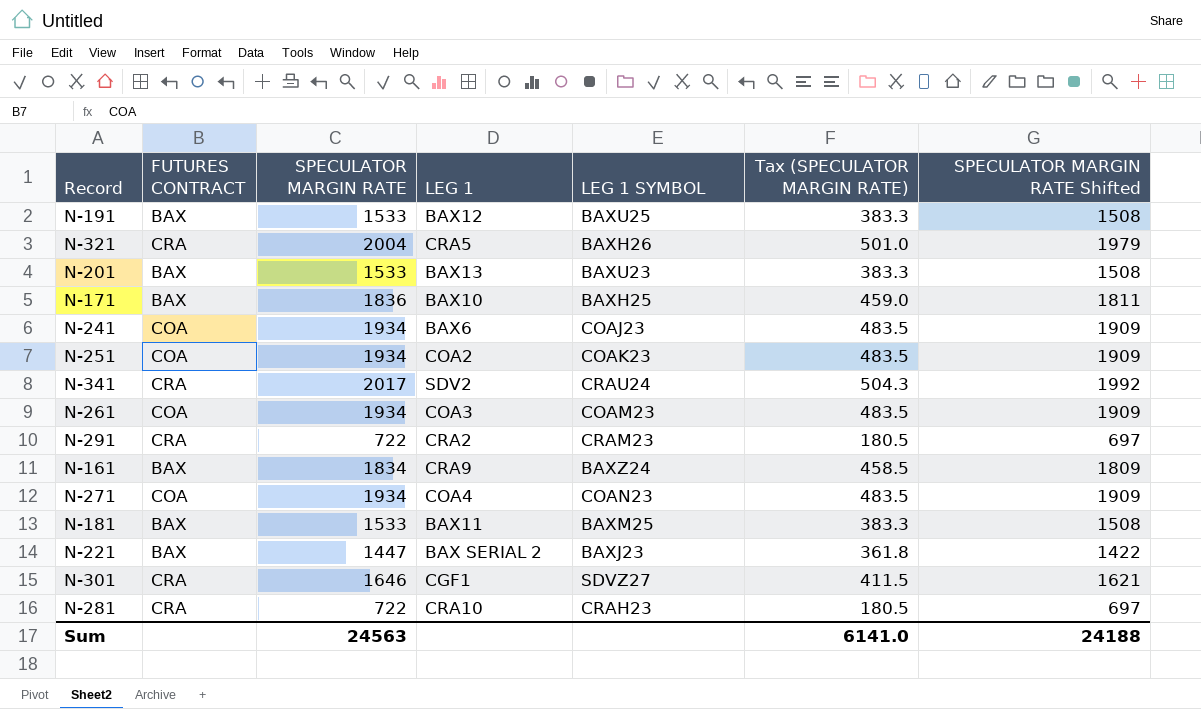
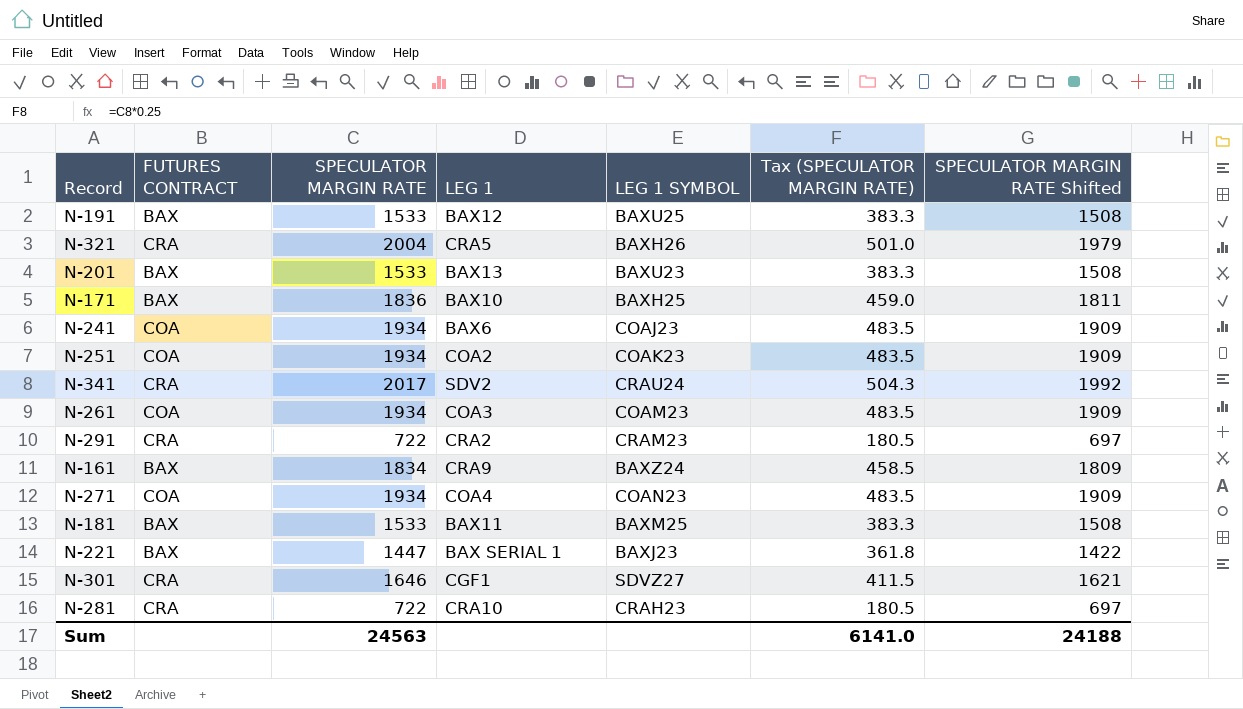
N-221 | LEG 1: BAX SERIAL 2 -> BAX SERIAL 1

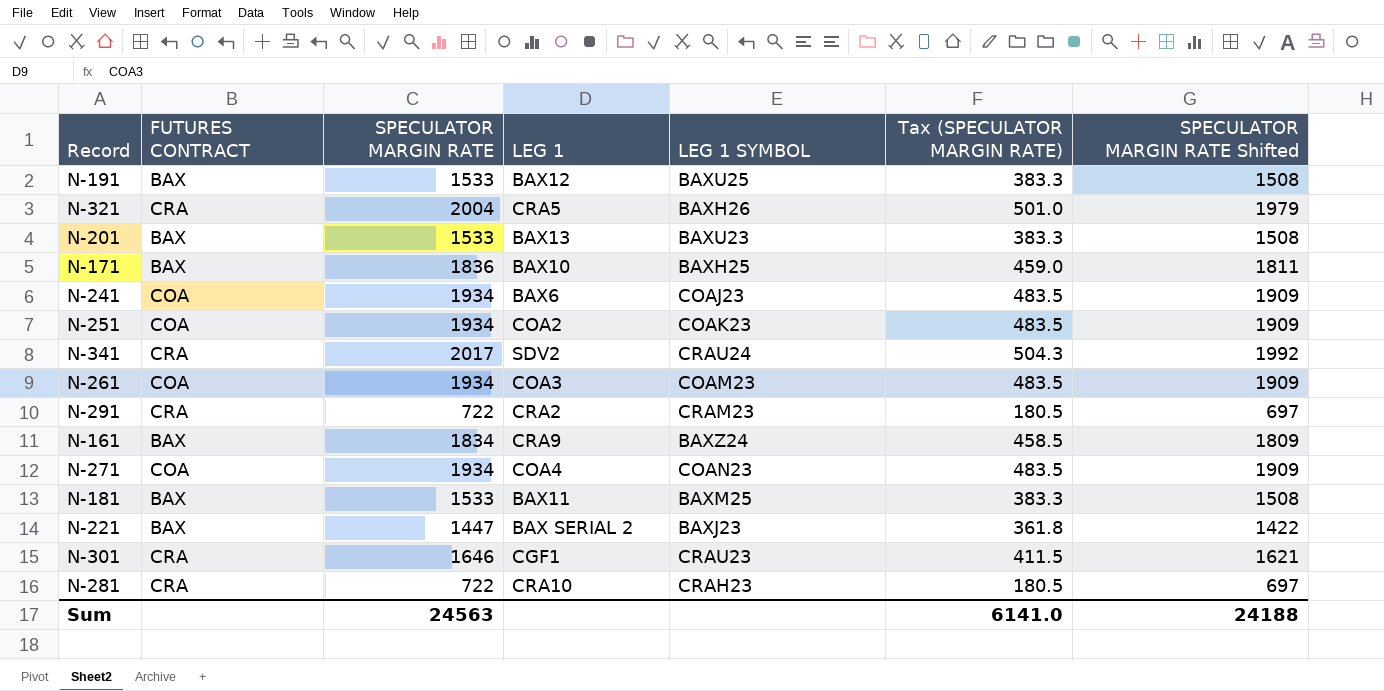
N-221 | LEG 1: BAX SERIAL 1 -> BAX SERIAL 2
N-301 | LEG 1 SYMBOL: SDVZ27 -> CRAU23

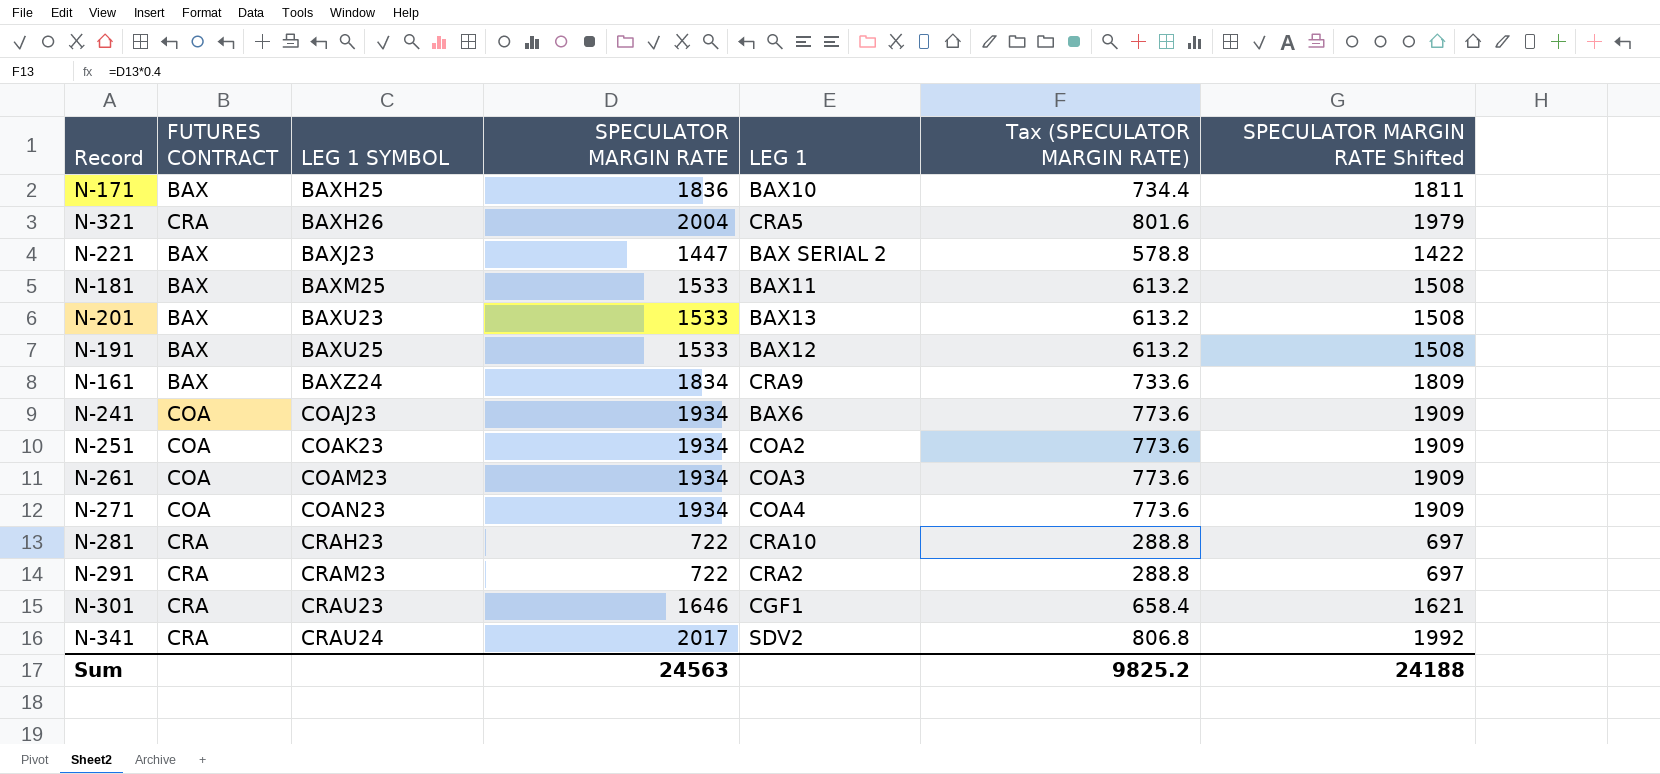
row order: none -> LEG 1 SYMBOL ascending
column LEG 1 SYMBOL | position: 5 -> 3
column Tax (SPECULATOR MARGIN RATE) | formula: [SPECULATOR MARGIN RATE] * 0.25 -> [SPECULATOR MARGIN RATE] * 0.4
Sum | Tax (SPECULATOR MARGIN RATE): 6141.0 -> 9825.2

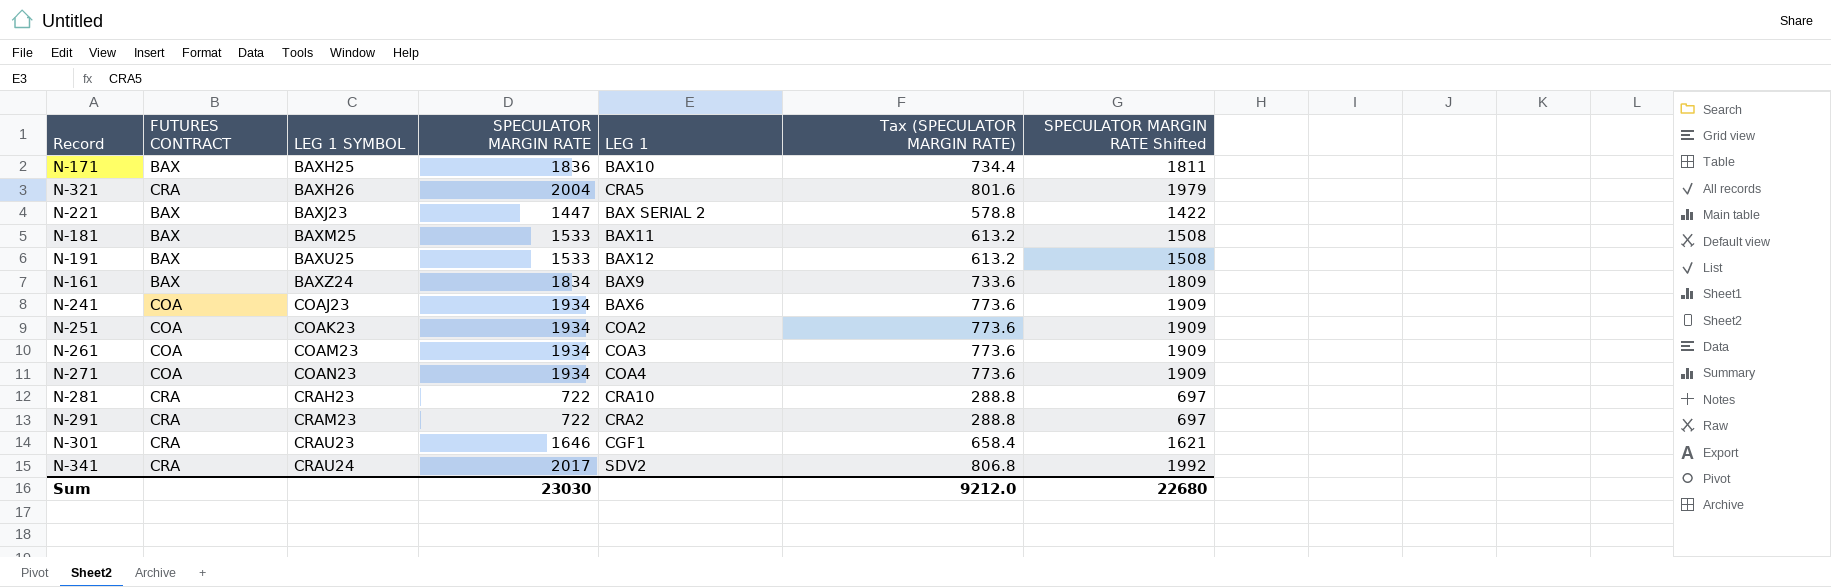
row N-201: BAX | BAXU23 | 1533 | BAX13 | 613.2 | 1508 -> none
N-161 | LEG 1: CRA9 -> BAX9
Sum | SPECULATOR MARGIN RATE: 24563 -> 23030
Sum | Tax (SPECULATOR MARGIN RATE): 9825.2 -> 9212.0
Sum | SPECULATOR MARGIN RATE Shifted: 24188 -> 22680

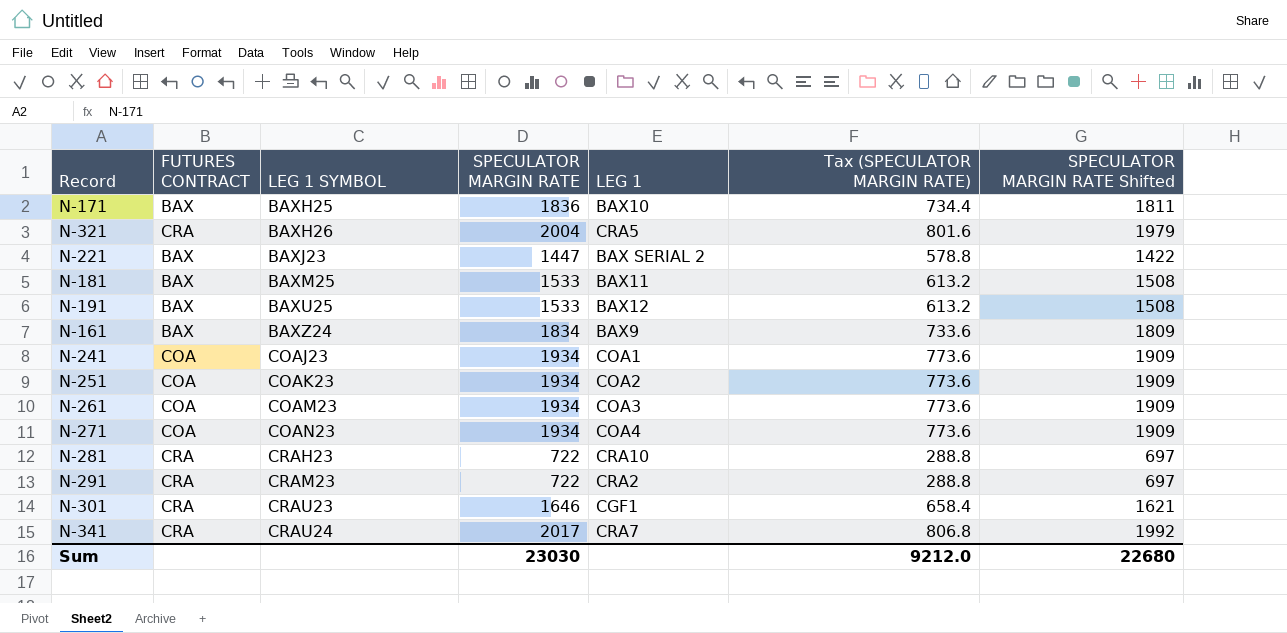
N-241 | LEG 1: BAX6 -> COA1
N-341 | LEG 1: SDV2 -> CRA7

